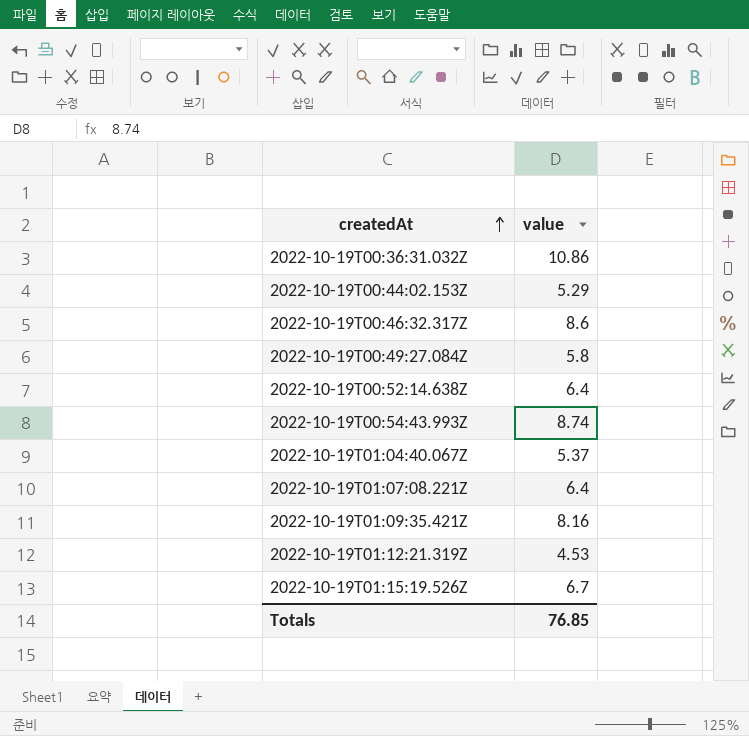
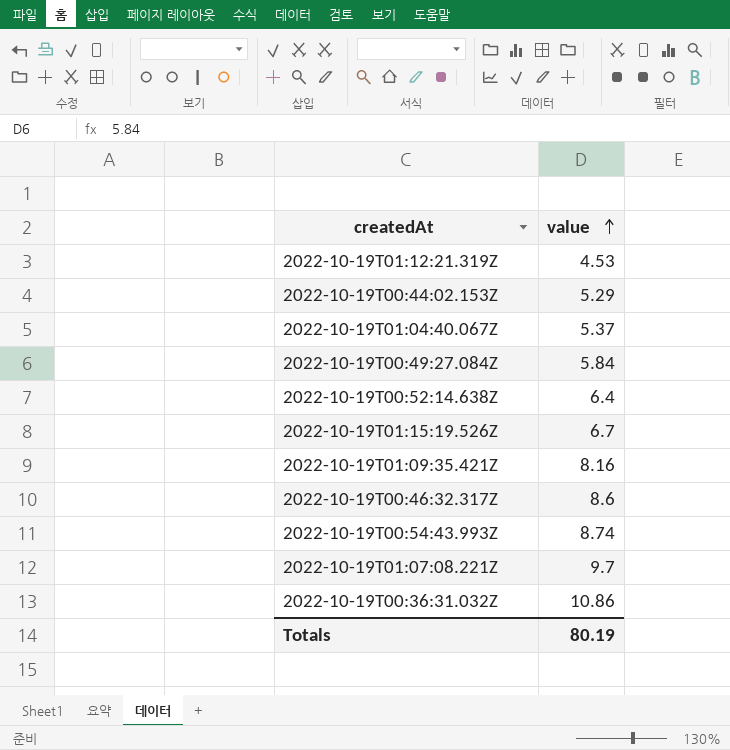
row order: createdAt ascending -> value ascending
2022-10-19T00:49:27.084Z | value: 5.8 -> 5.84
2022-10-19T01:07:08.221Z | value: 6.4 -> 9.7
Totals | value: 76.85 -> 80.19

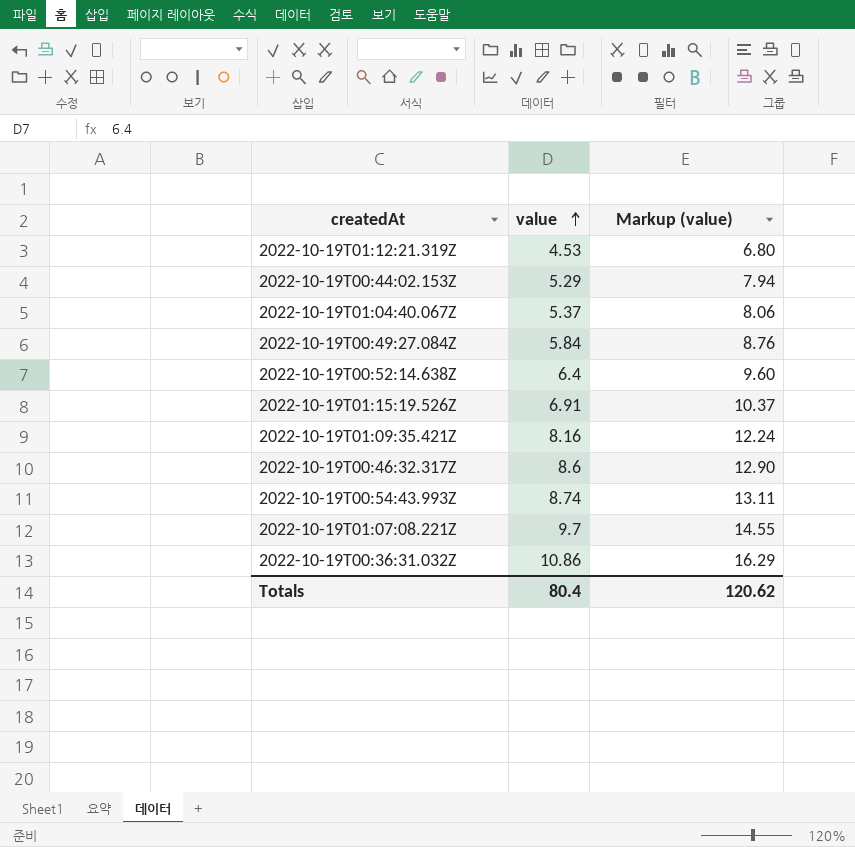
column Markup (value) | formula: none -> [value] * 1.5
2022-10-19T01:15:19.526Z | value: 6.7 -> 6.91
Totals | value: 80.19 -> 80.4

